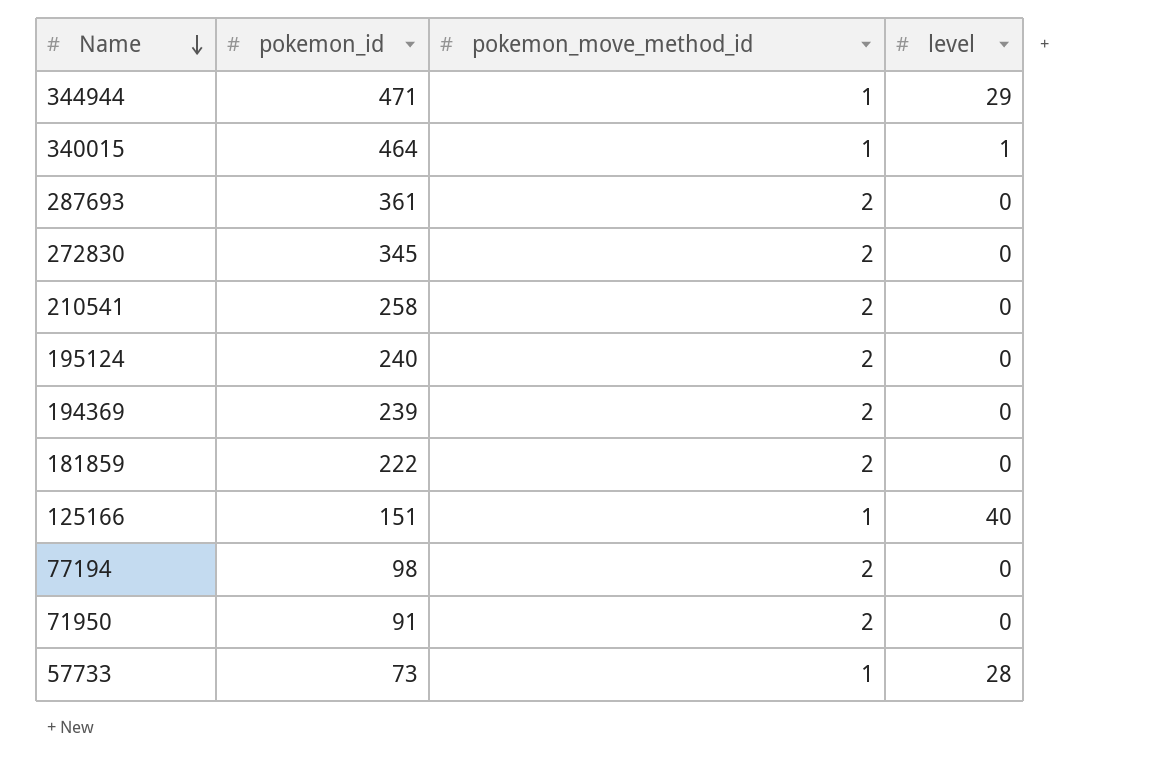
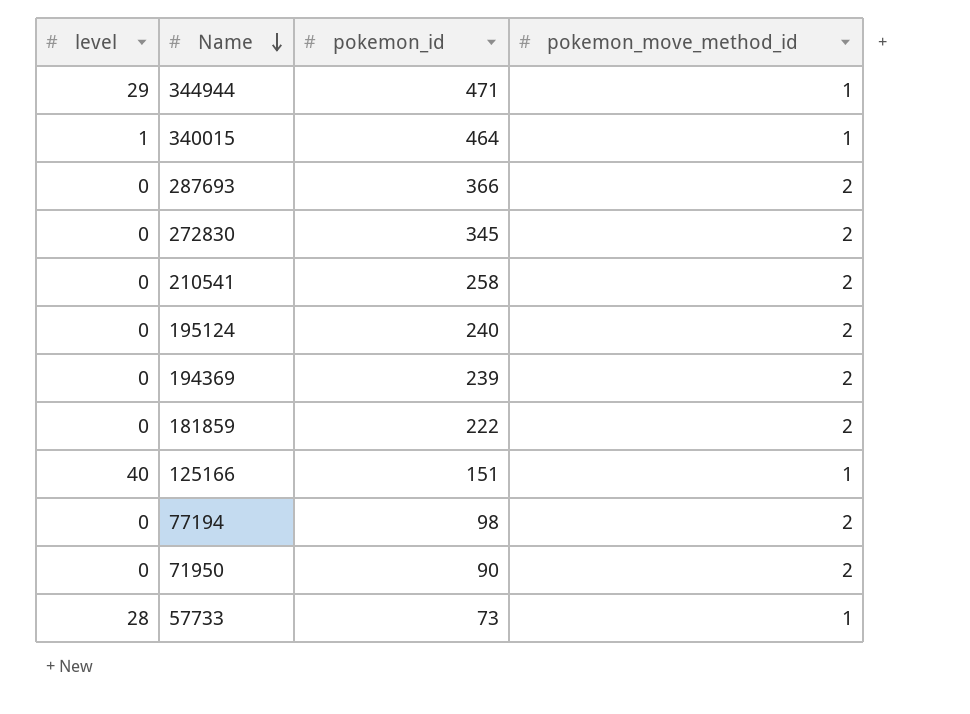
column level | position: 4 -> 1
287693 | pokemon_id: 361 -> 366
71950 | pokemon_id: 91 -> 90

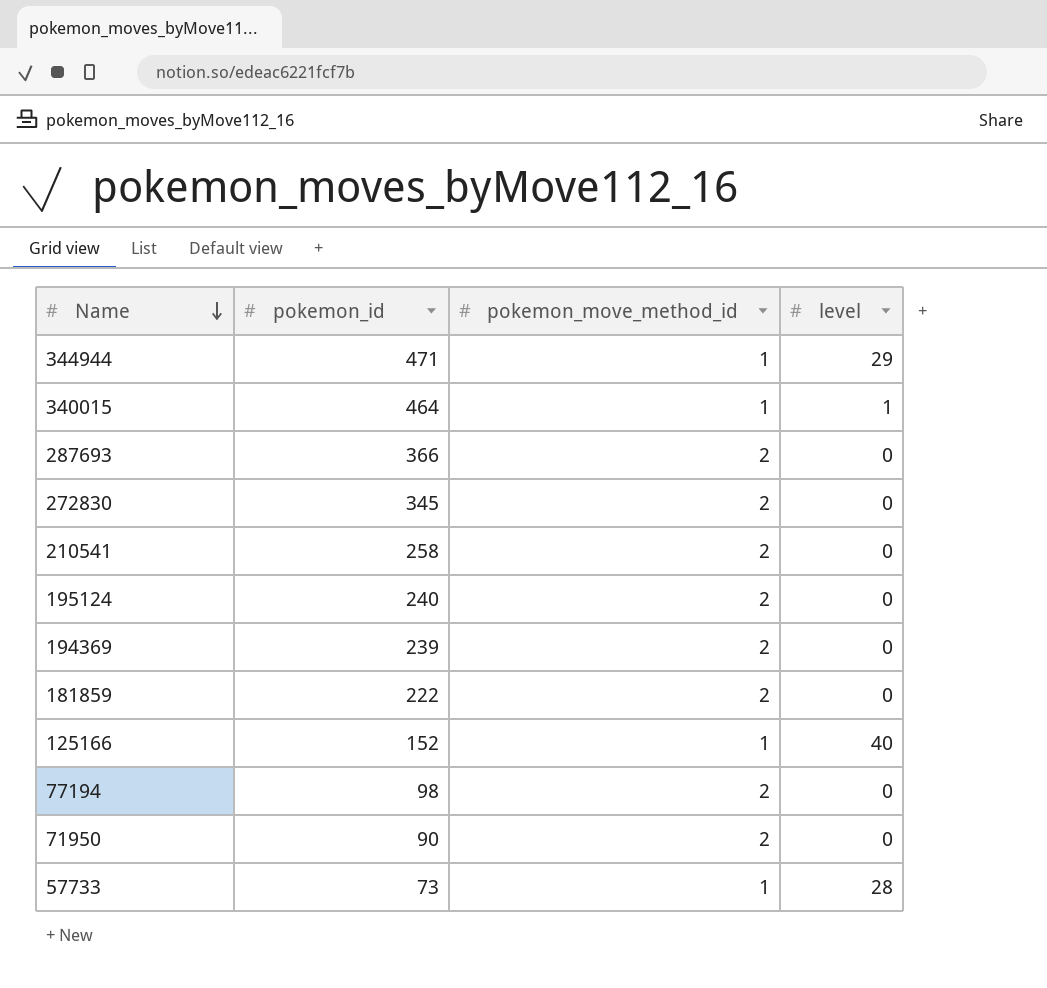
column level | position: 1 -> 4
125166 | pokemon_id: 151 -> 152

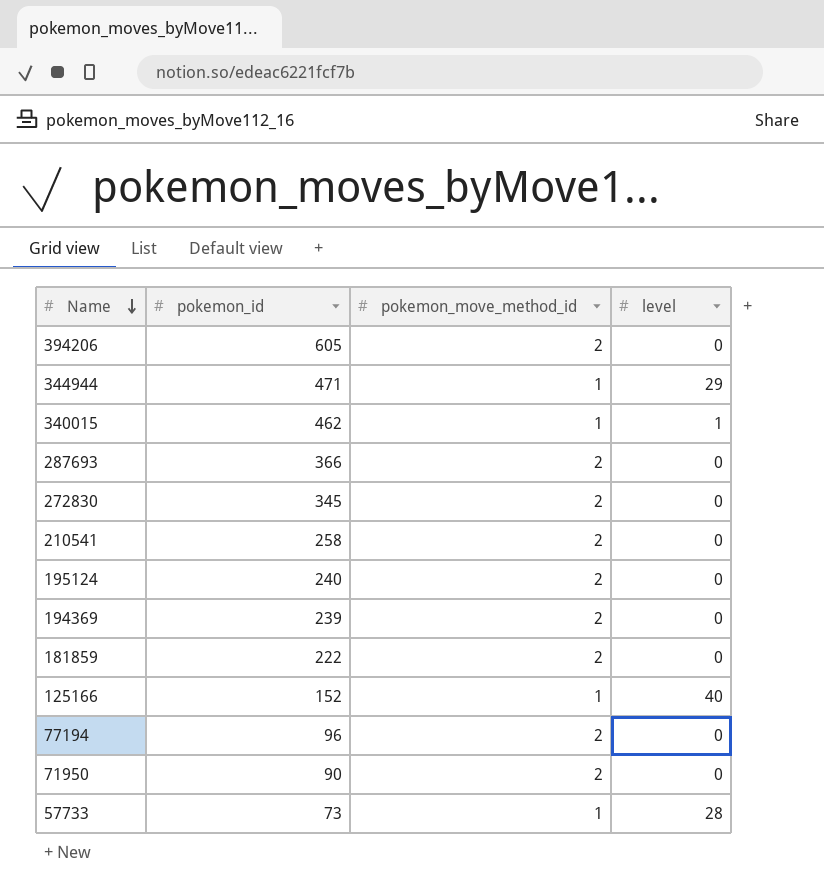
row 394206: none -> 605 | 2 | 0
340015 | pokemon_id: 464 -> 462
77194 | pokemon_id: 98 -> 96

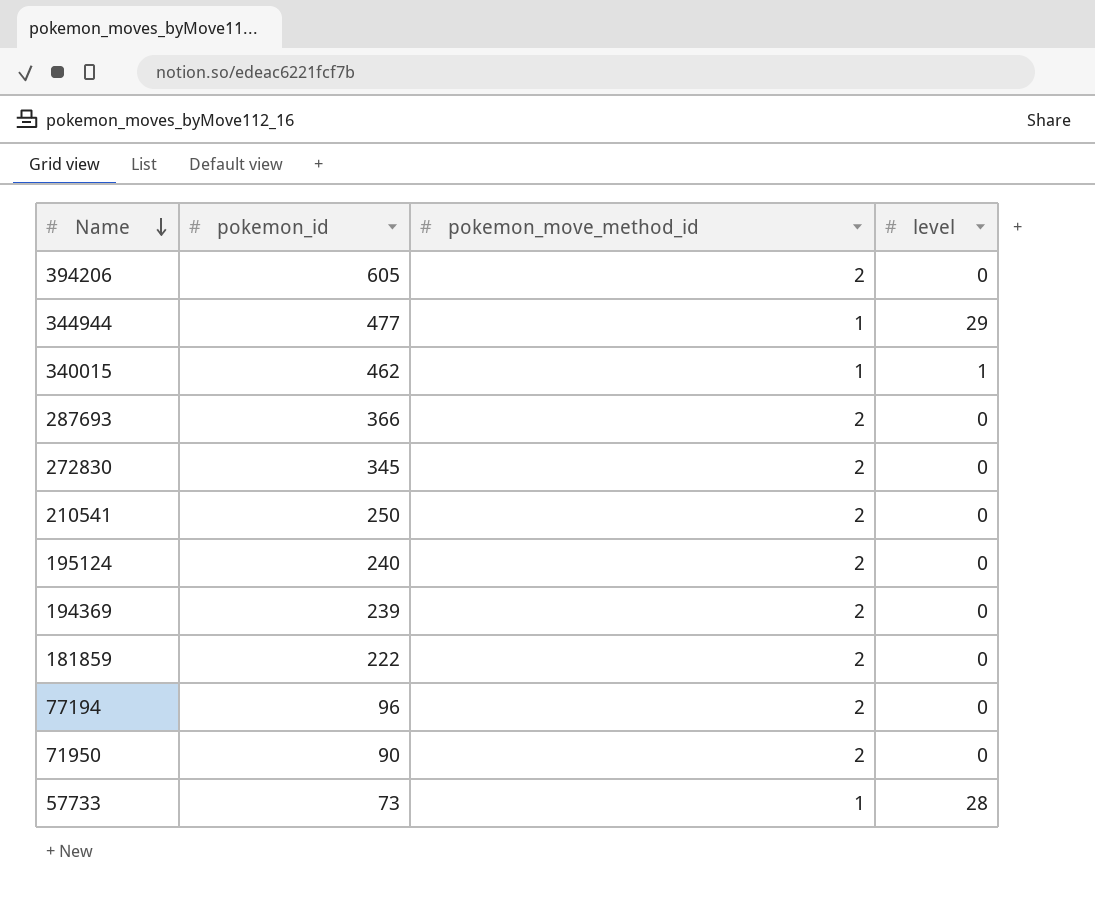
row 125166: 152 | 1 | 40 -> none
344944 | pokemon_id: 471 -> 477
210541 | pokemon_id: 258 -> 250

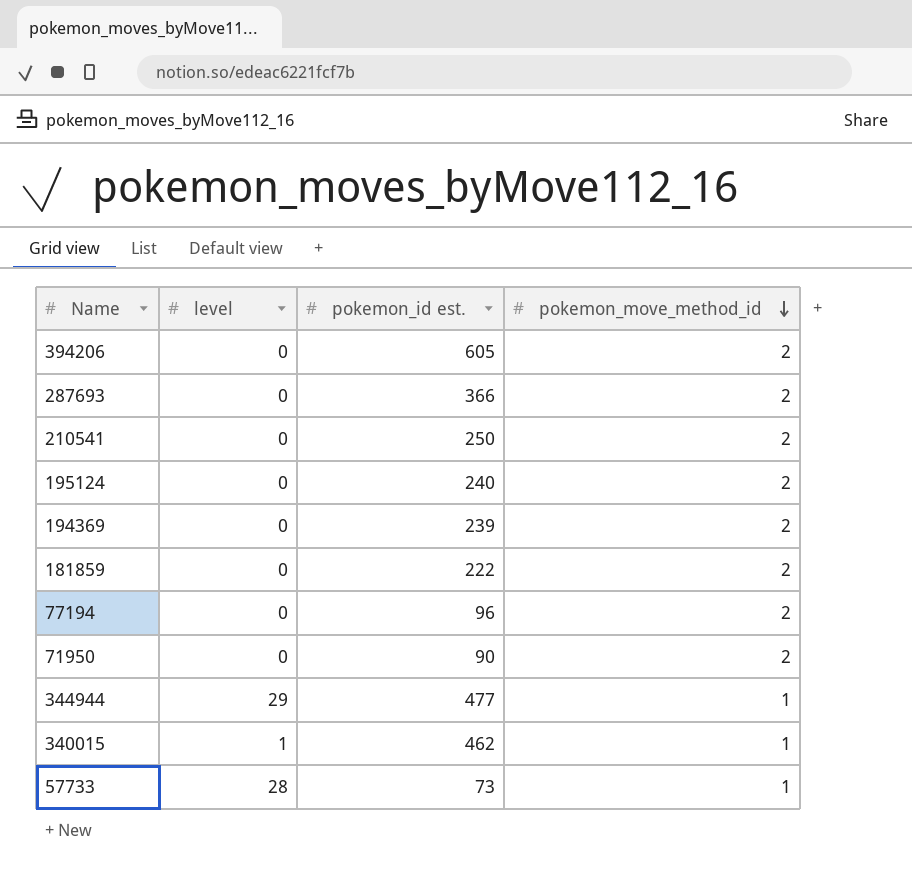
row order: Name descending -> pokemon_move_method_id descending
column level | position: 4 -> 2
column name: pokemon_id -> pokemon_id est.
row 272830: 345 | 2 | 0 -> none

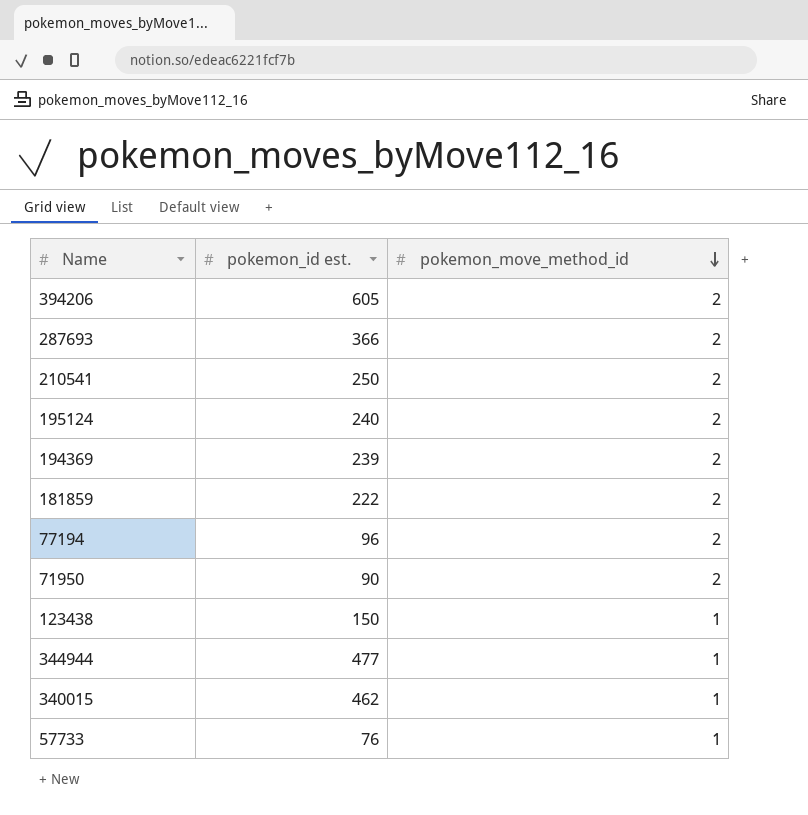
column level | position: 2 -> none
row 123438: none -> 150 | 1
57733 | pokemon_id est.: 73 -> 76

